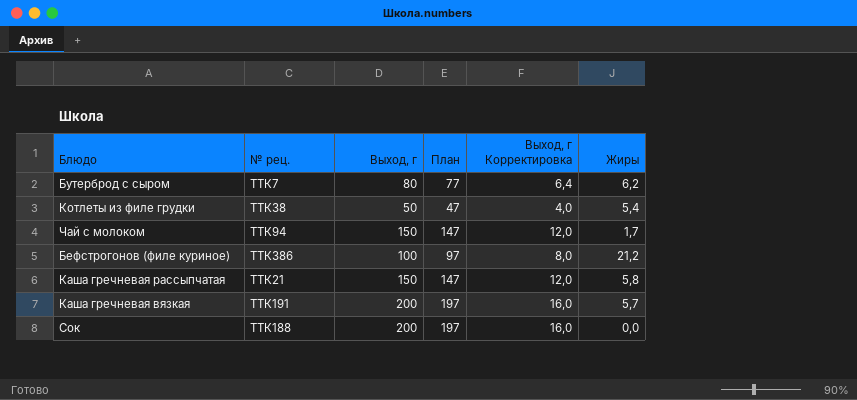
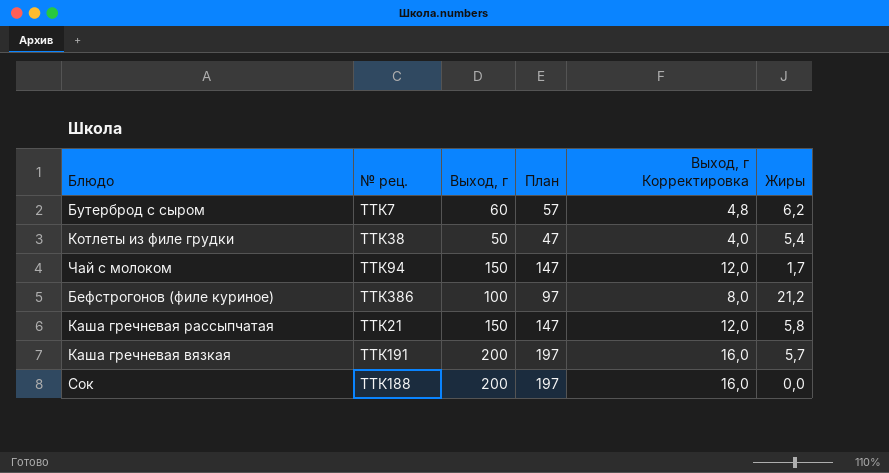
Бутерброд с сыром | Выход, г: 80 -> 60
Бутерброд с сыром | План: 77 -> 57
Бутерброд с сыром | Выход, г Корректировка: 6,4 -> 4,8

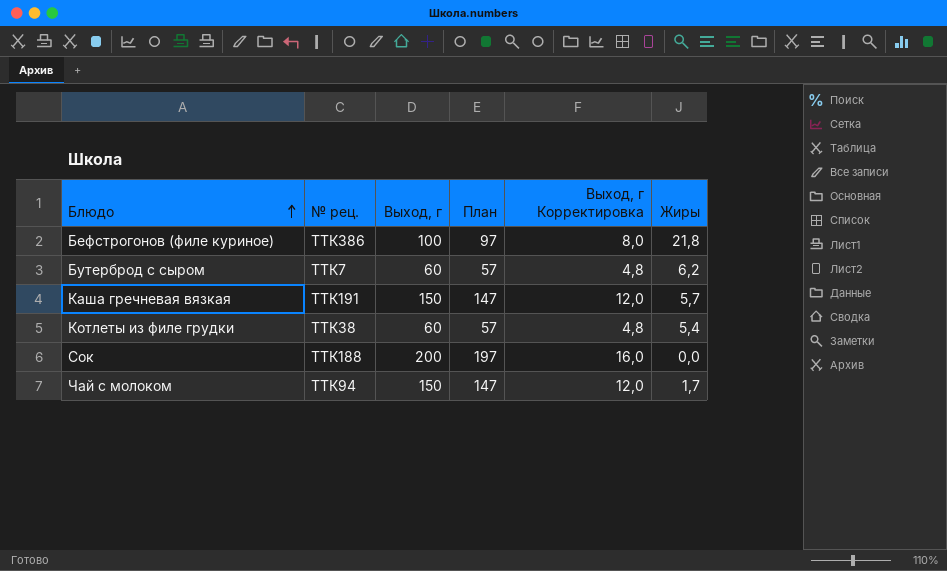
row order: none -> Блюдо ascending
row Каша гречневая рассыпчатая: ТТК21 | 150 | 147 | 12,0 | 5,8 -> none
Бефстрогонов (филе куриное) | Жиры: 21,2 -> 21,8
Каша гречневая вязкая | Выход, г: 200 -> 150
Каша гречневая вязкая | План: 197 -> 147
Каша гречневая вязкая | Выход, г Корректировка: 16,0 -> 12,0
Котлеты из филе грудки | Выход, г: 50 -> 60
Котлеты из филе грудки | План: 47 -> 57
Котлеты из филе грудки | Выход, г Корректировка: 4,0 -> 4,8

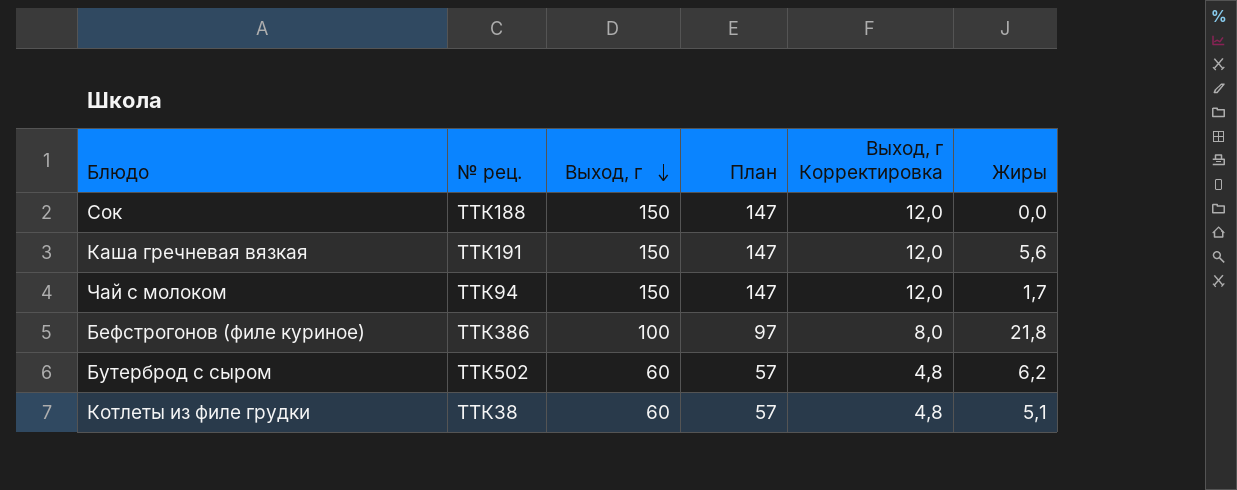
row order: Блюдо ascending -> Выход, г descending
Сок | Выход, г: 200 -> 150
Сок | План: 197 -> 147
Сок | Выход, г Корректировка: 16,0 -> 12,0
Каша гречневая вязкая | Жиры: 5,7 -> 5,6
Бутерброд с сыром | № рец.: ТТК7 -> ТТК502
Котлеты из филе грудки | Жиры: 5,4 -> 5,1

